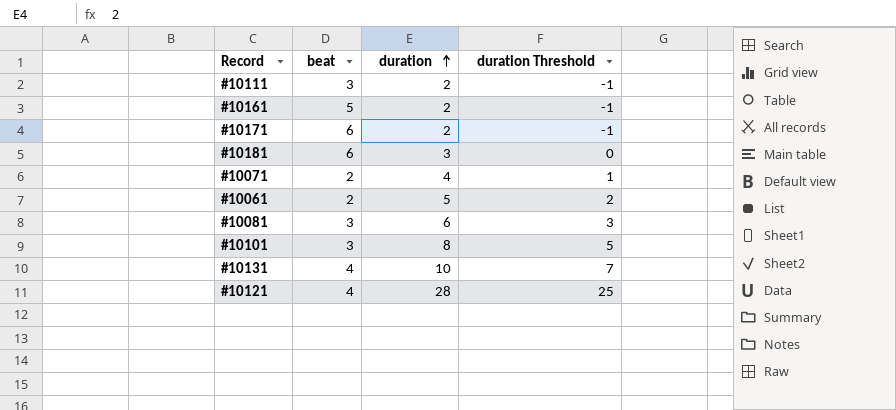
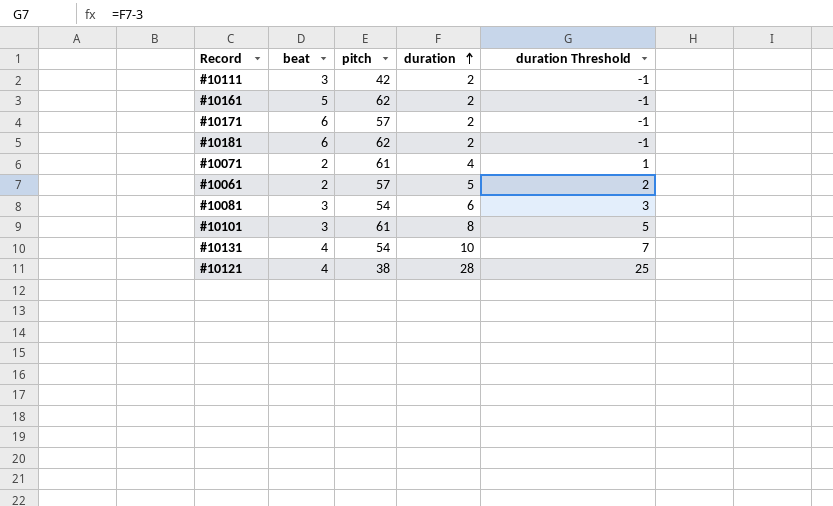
column pitch | position: none -> 3
#10181 | duration: 3 -> 2
#10181 | duration Threshold: 0 -> -1

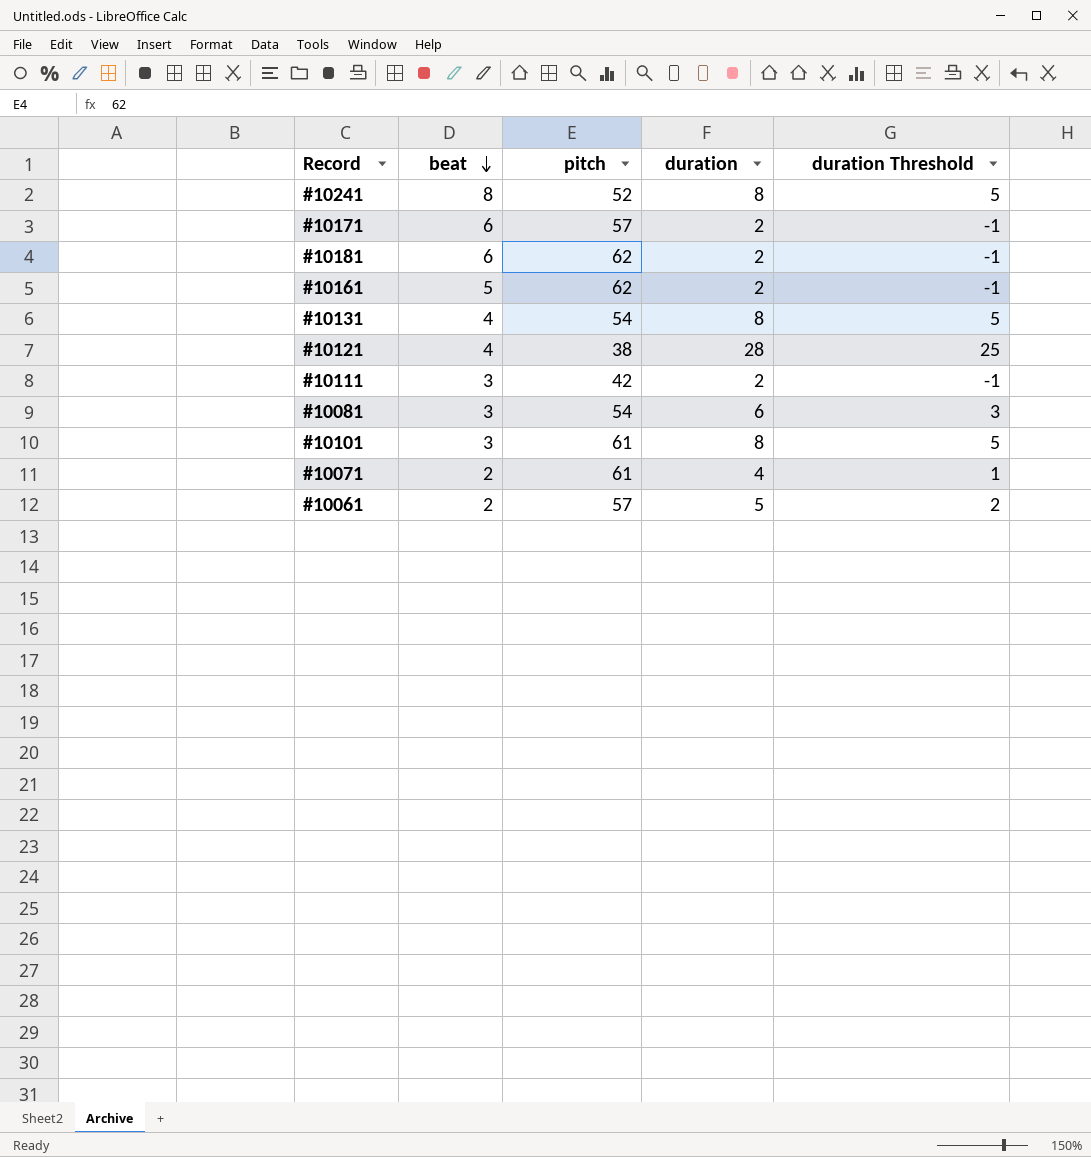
row order: duration ascending -> beat descending
row #10241: none -> 8 | 52 | 8 | 5
#10131 | duration: 10 -> 8
#10131 | duration Threshold: 7 -> 5

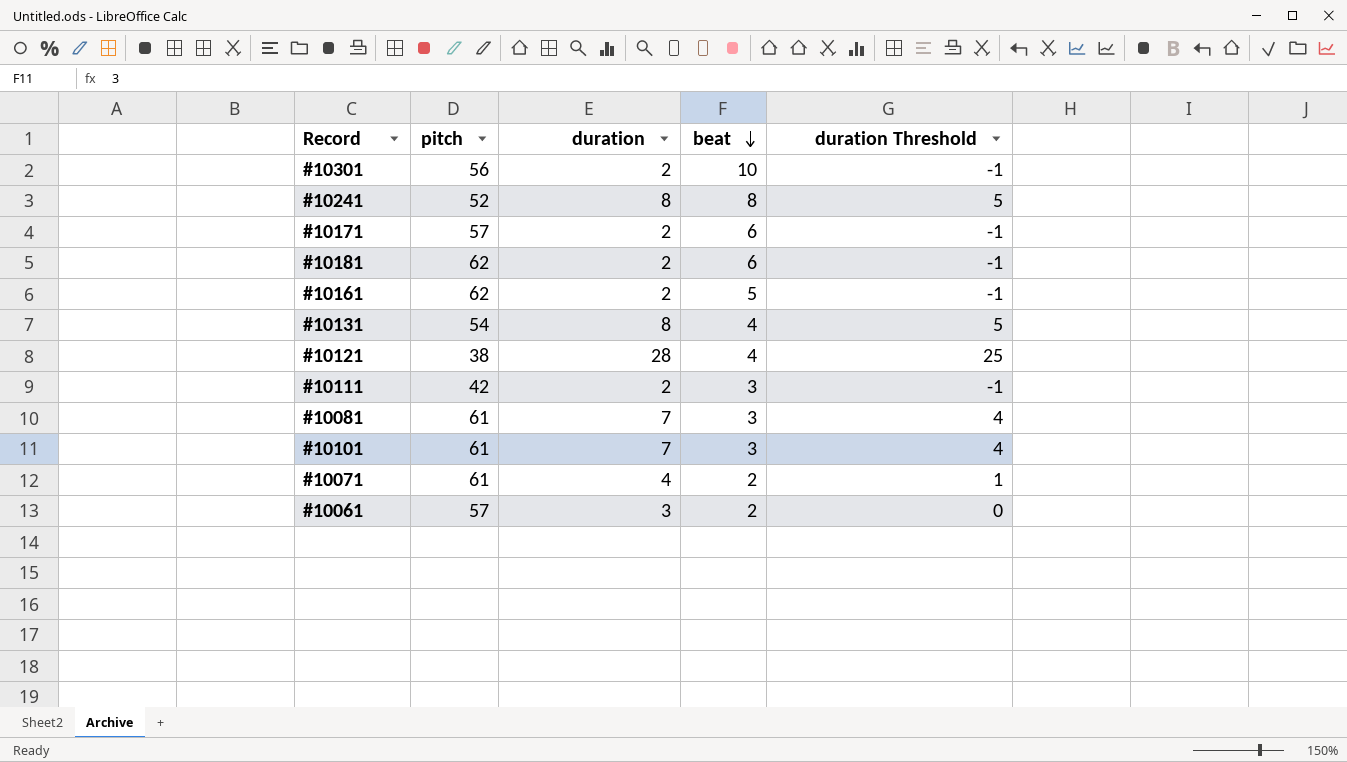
column beat | position: 2 -> 4
row #10301: none -> 56 | 2 | 10 | -1
#10081 | pitch: 54 -> 61
#10081 | duration: 6 -> 7
#10081 | duration Threshold: 3 -> 4
#10101 | duration: 8 -> 7
#10101 | duration Threshold: 5 -> 4
#10061 | duration: 5 -> 3
#10061 | duration Threshold: 2 -> 0

